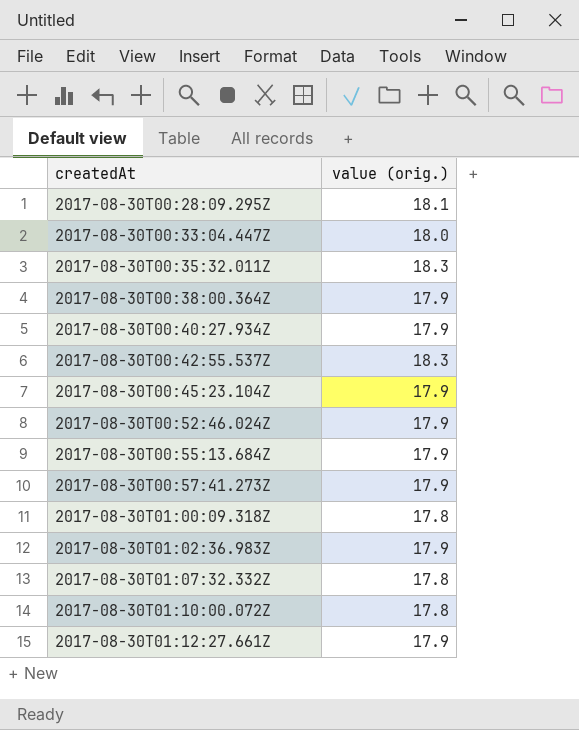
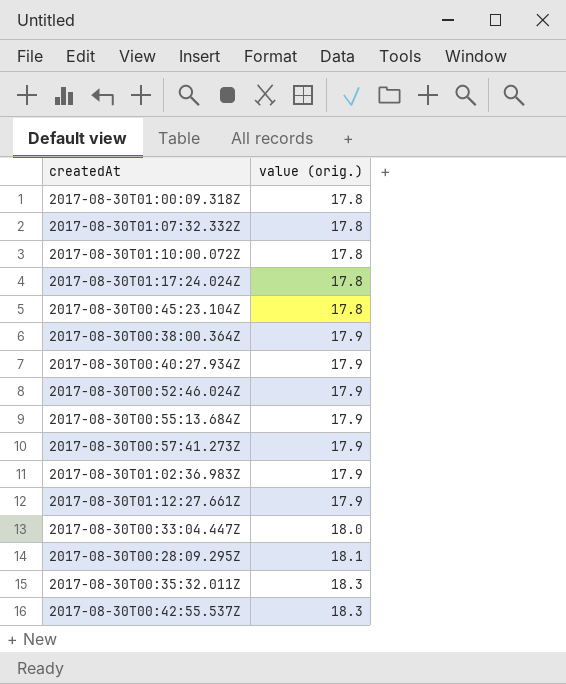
row order: createdAt ascending -> value (orig.) ascending
row 2017-08-30T01:17:24.024Z: none -> 17.8
2017-08-30T00:45:23.104Z | value (orig.): 17.9 -> 17.8

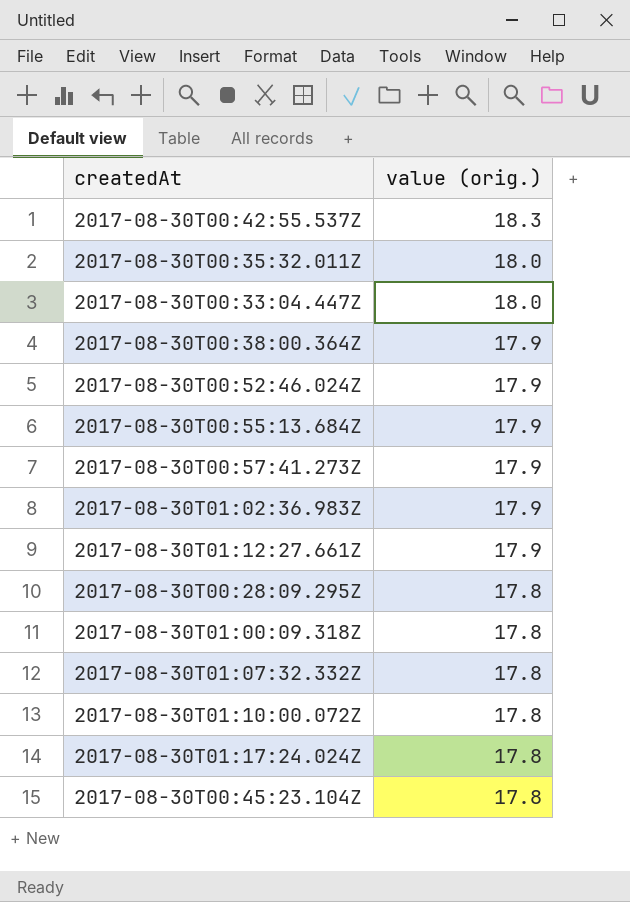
row order: value (orig.) ascending -> value (orig.) descending
row 2017-08-30T00:40:27.934Z: 17.9 -> none
2017-08-30T00:35:32.011Z | value (orig.): 18.3 -> 18.0
2017-08-30T00:28:09.295Z | value (orig.): 18.1 -> 17.8

